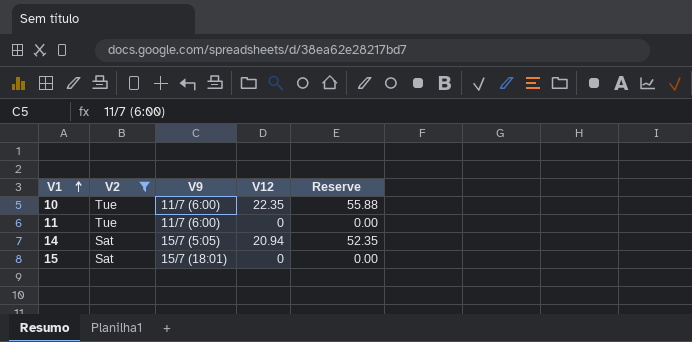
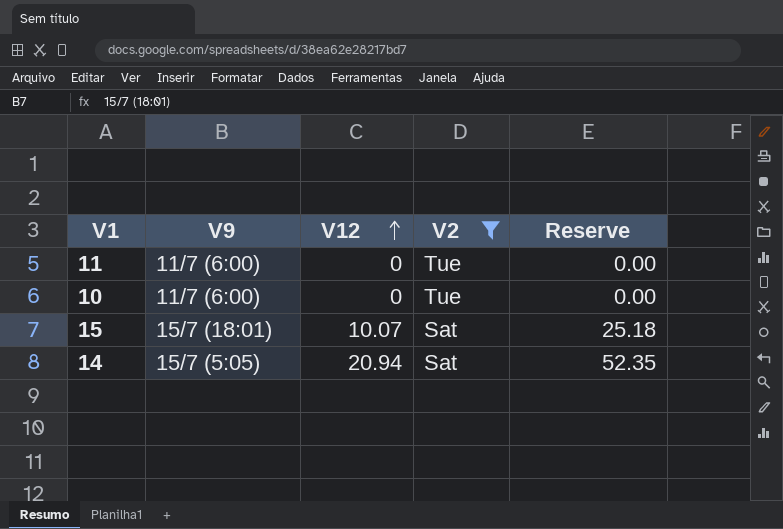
row order: V1 ascending -> V12 ascending
column V2 | position: 2 -> 4
10 | V12: 22.35 -> 0
10 | Reserve: 55.88 -> 0.00
15 | V12: 0 -> 10.07
15 | Reserve: 0.00 -> 25.18

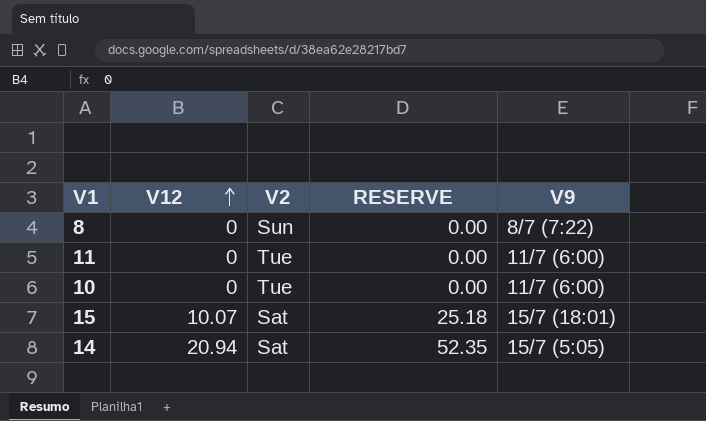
filter: V2 != Sun -> none
column name: Reserve -> RESERVE
column V9 | position: 2 -> 5

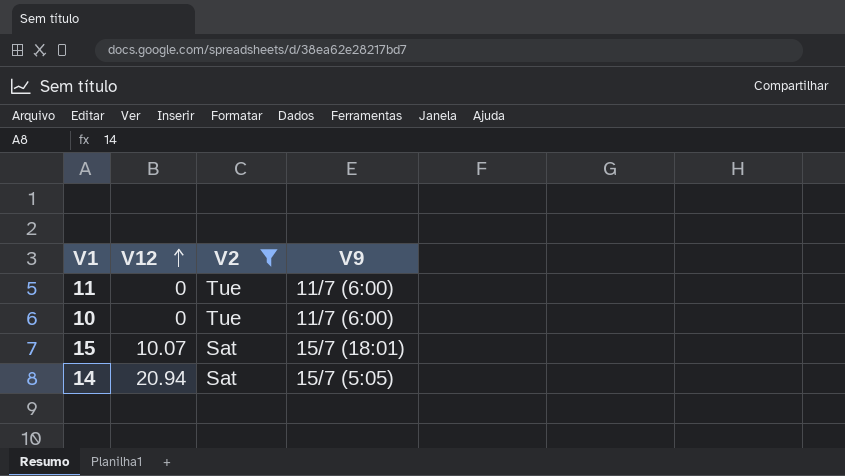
filter: none -> V2 != Sun
column RESERVE | formula: [V12] * 2.5 -> none

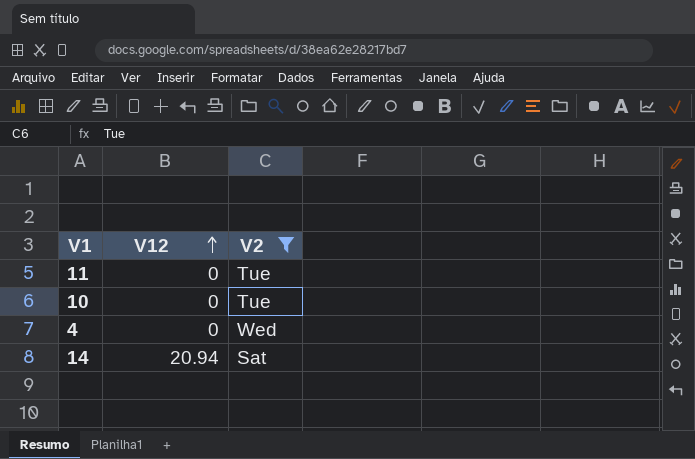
column V9 | position: 4 -> none
row 15: 10.07 | Sat | 15/7 (18:01) -> none
row 4: none -> 0 | Wed

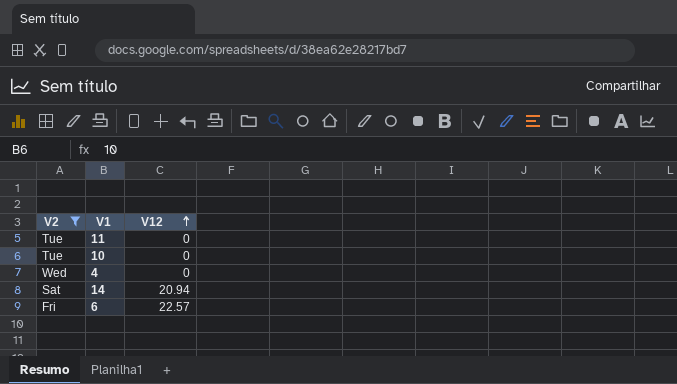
column V2 | position: 3 -> 1
row 6: none -> Fri | 22.57

